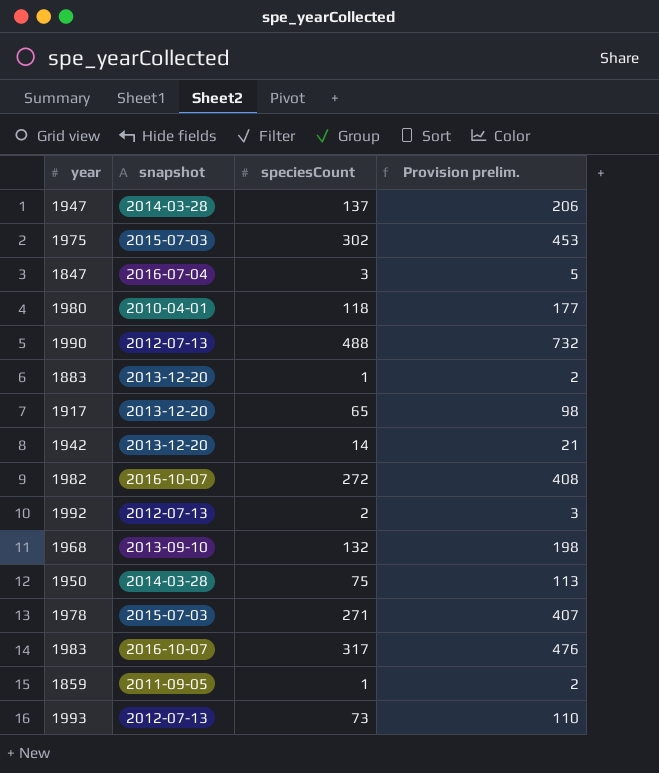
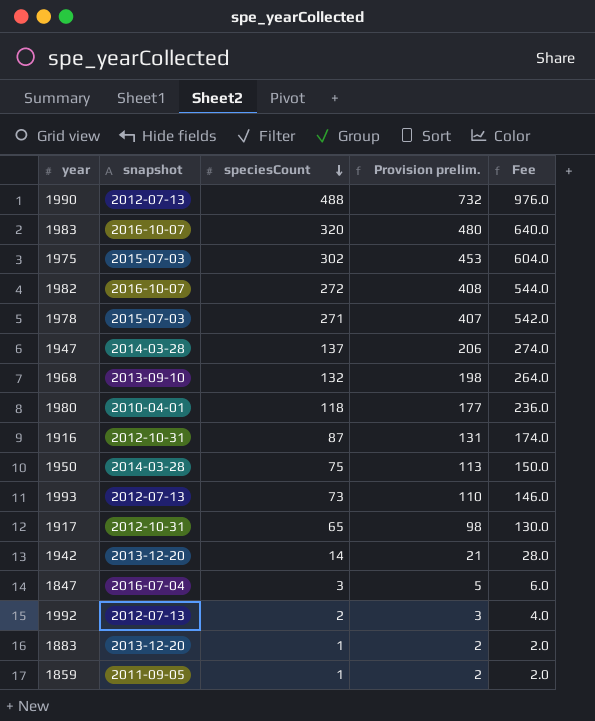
row order: none -> speciesCount descending
column Fee | formula: none -> [speciesCount] * 2
1983 | speciesCount: 317 -> 320
1983 | Provision prelim.: 476 -> 480
row 1916: none -> 2012-10-31 | 87 | 131 | 174.0
1917 | snapshot: 2013-12-20 -> 2012-10-31

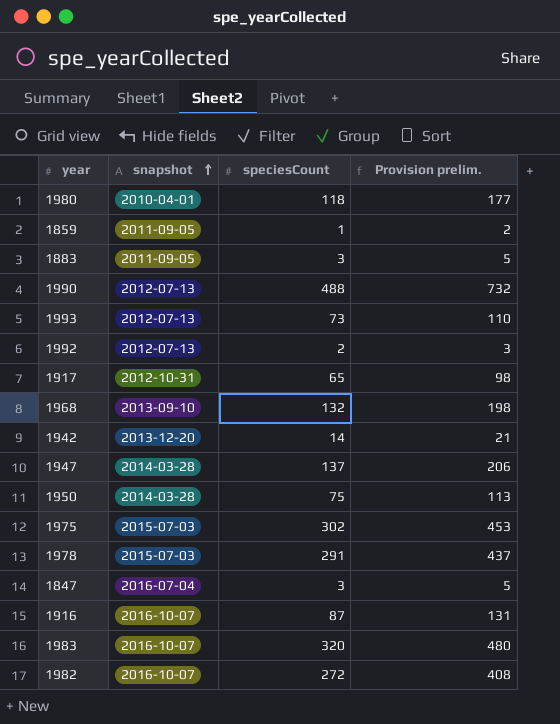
row order: speciesCount descending -> snapshot ascending
column Fee | formula: [speciesCount] * 2 -> none
1883 | snapshot: 2013-12-20 -> 2011-09-05
1883 | speciesCount: 1 -> 3
1883 | Provision prelim.: 2 -> 5
1978 | speciesCount: 271 -> 291
1978 | Provision prelim.: 407 -> 437
1916 | snapshot: 2012-10-31 -> 2016-10-07

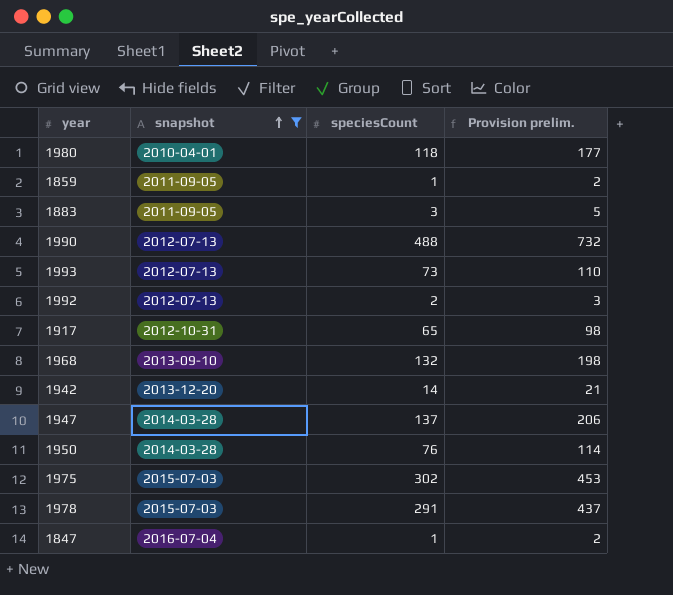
filter: none -> snapshot != 2016-10-07
1950 | speciesCount: 75 -> 76
1950 | Provision prelim.: 113 -> 114
1847 | speciesCount: 3 -> 1
1847 | Provision prelim.: 5 -> 2

